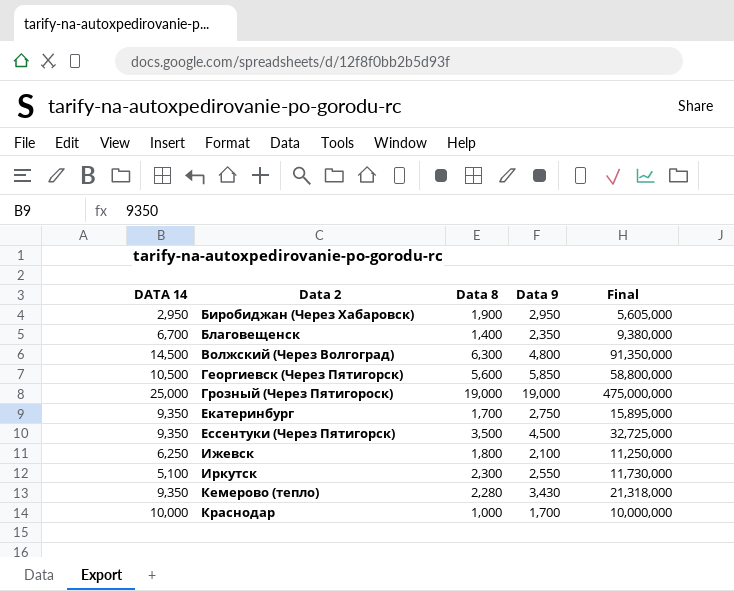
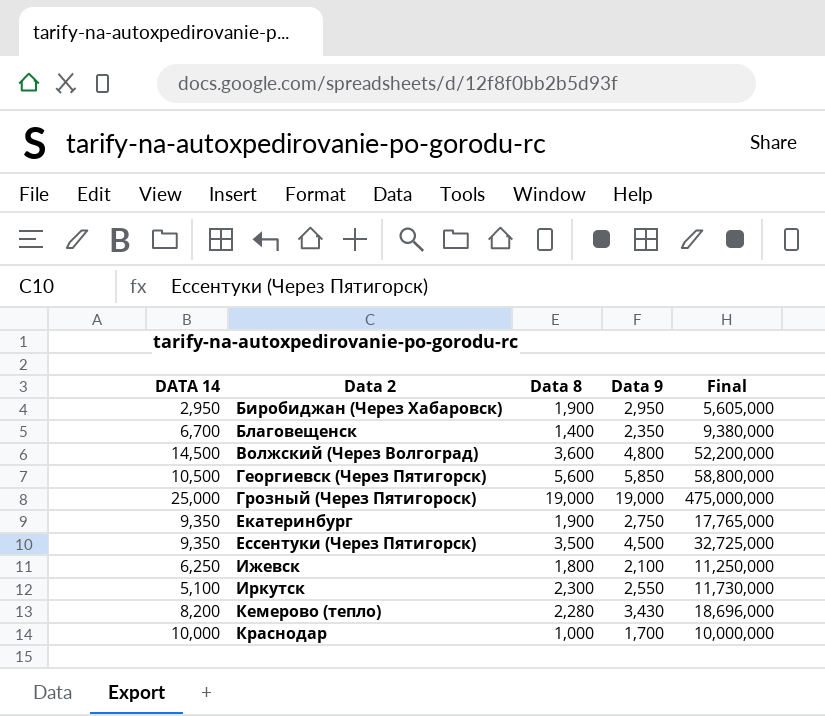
Волжский (Через Волгоград) | Data 8: 6,300 -> 3,600
Волжский (Через Волгоград) | Final: 91,350,000 -> 52,200,000
Екатеринбург | Data 8: 1,700 -> 1,900
Екатеринбург | Final: 15,895,000 -> 17,765,000
Кемерово (тепло) | DATA 14: 9,350 -> 8,200
Кемерово (тепло) | Final: 21,318,000 -> 18,696,000

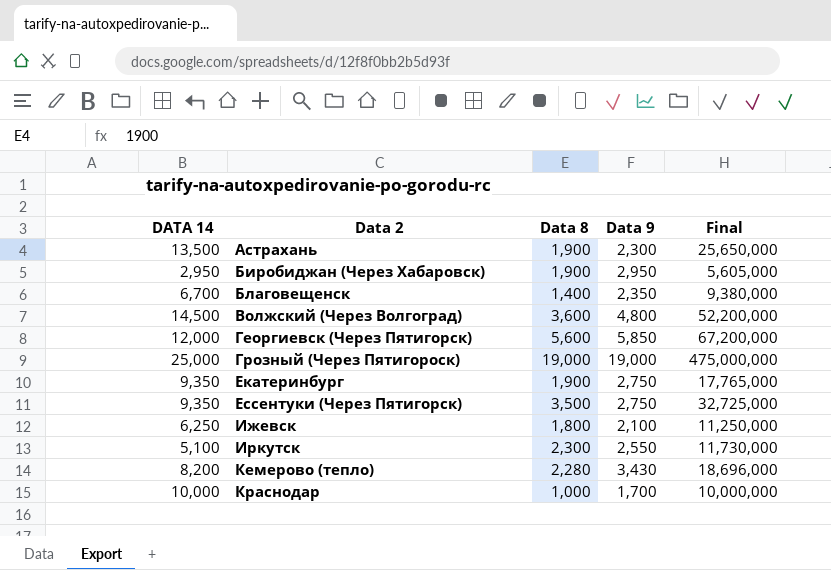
row Астрахань: none -> 13,500 | 1,900 | 2,300 | 25,650,000
Георгиевск (Через Пятигорск) | DATA 14: 10,500 -> 12,000
Георгиевск (Через Пятигорск) | Final: 58,800,000 -> 67,200,000
Ессентуки (Через Пятигорск) | Data 9: 4,500 -> 2,750

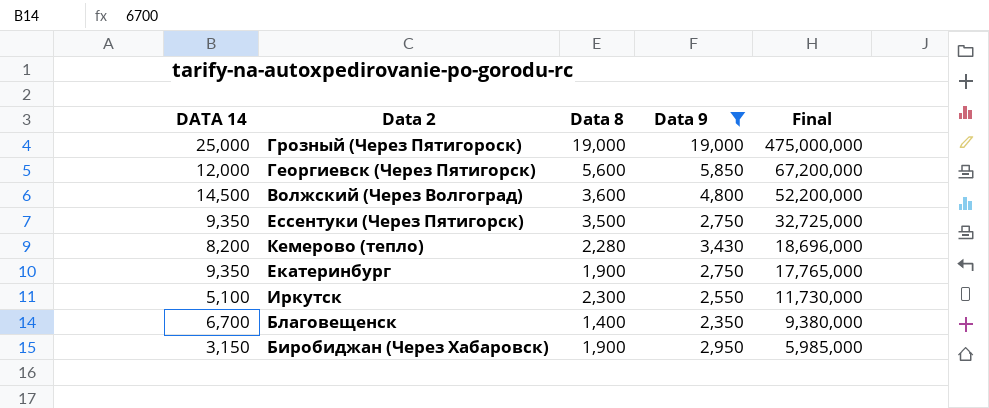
filter: none -> Data 9 >= 2,350
row order: Data 2 ascending -> Final descending
Биробиджан (Через Хабаровск) | DATA 14: 2,950 -> 3,150
Биробиджан (Через Хабаровск) | Final: 5,605,000 -> 5,985,000

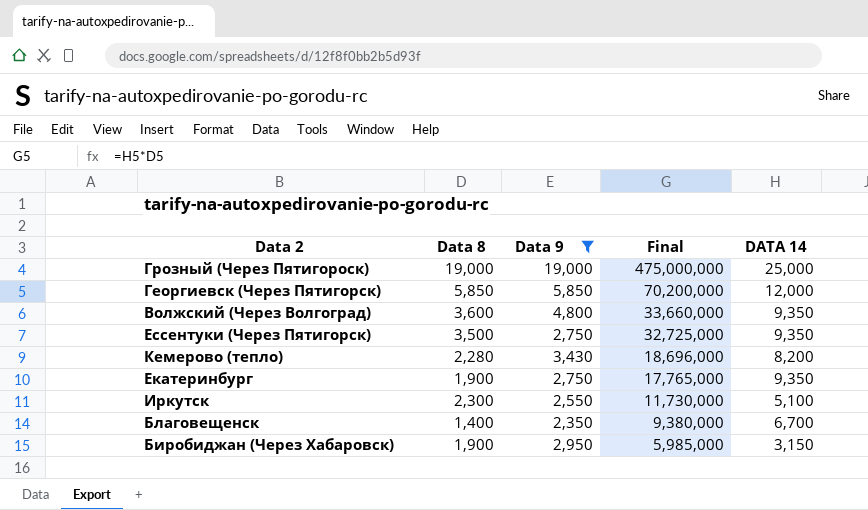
column DATA 14 | position: 1 -> 5
Георгиевск (Через Пятигорск) | Data 8: 5,600 -> 5,850
Георгиевск (Через Пятигорск) | Final: 67,200,000 -> 70,200,000
Волжский (Через Волгоград) | Final: 52,200,000 -> 33,660,000
Волжский (Через Волгоград) | DATA 14: 14,500 -> 9,350

